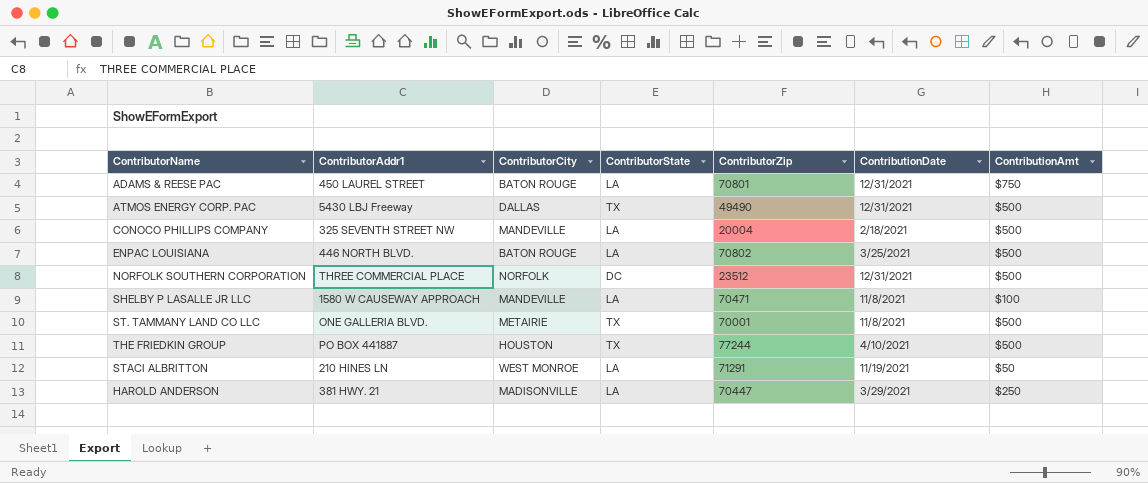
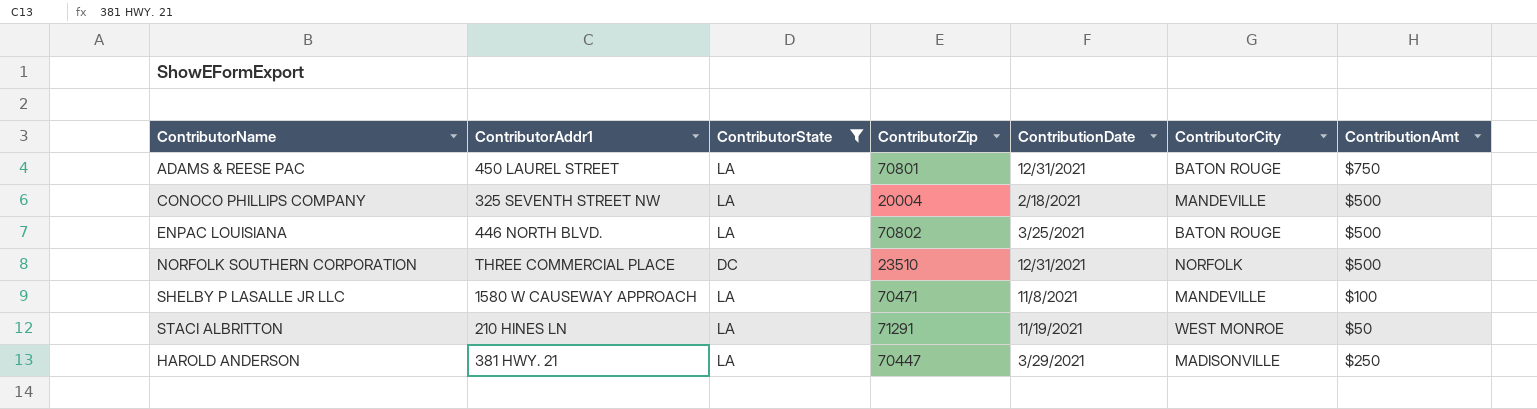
filter: none -> ContributorState != TX
column ContributorCity | position: 3 -> 6
NORFOLK SOUTHERN CORPORATION | ContributorZip: 23512 -> 23510

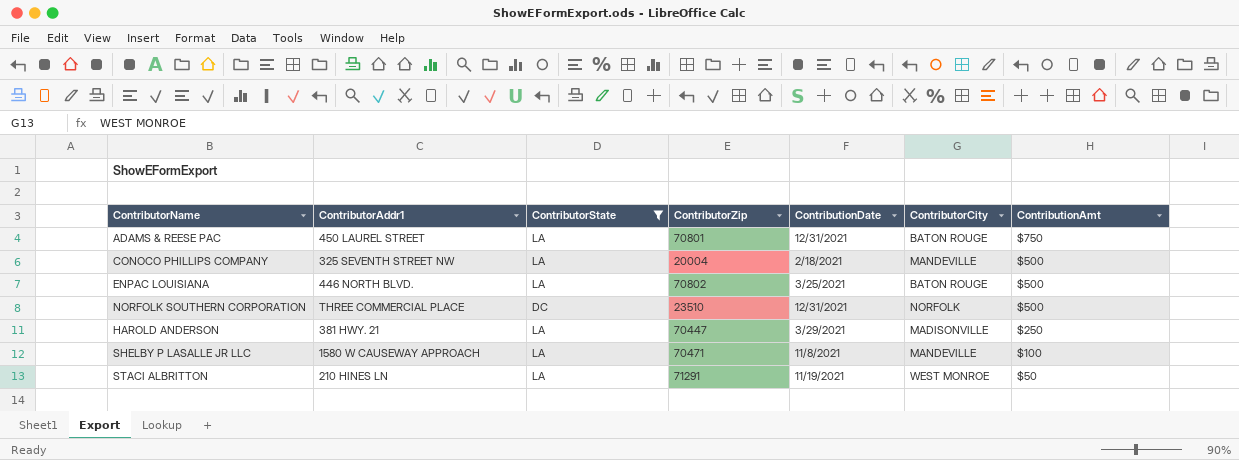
row order: none -> ContributionAmt descending

